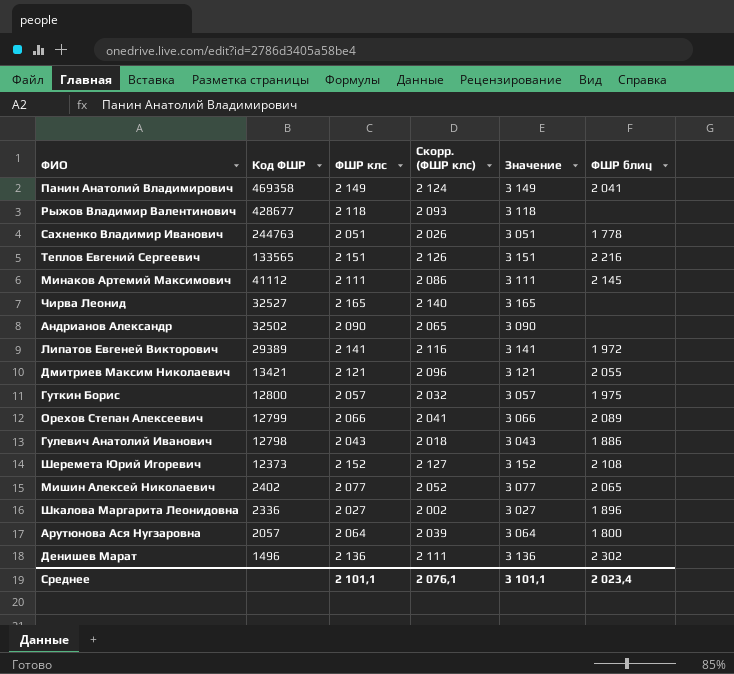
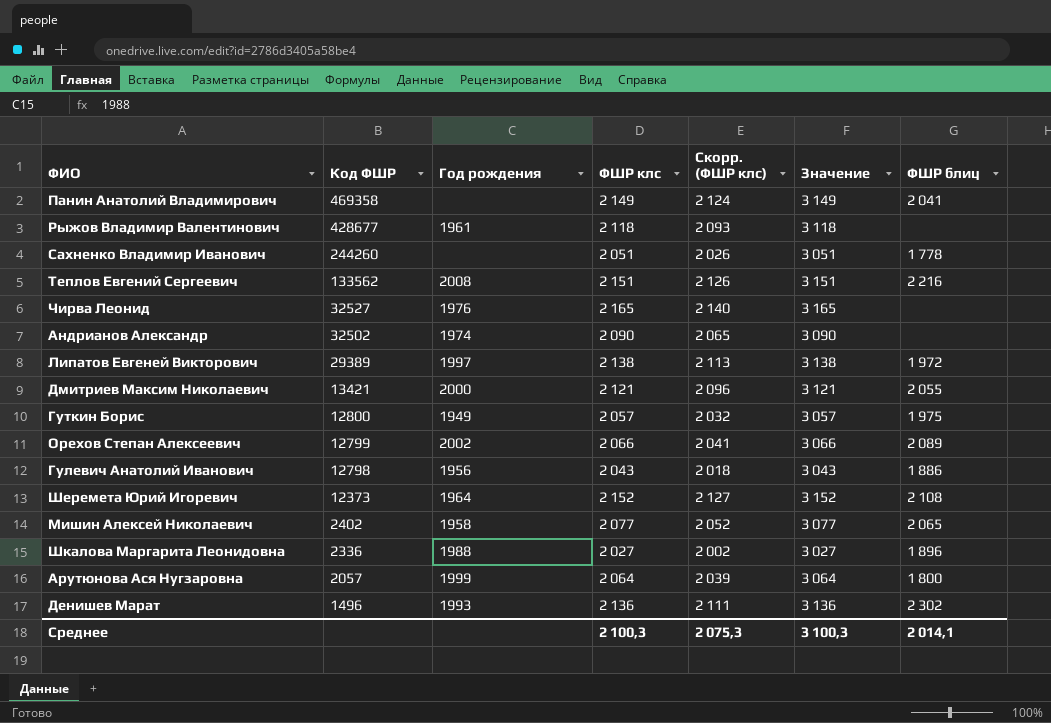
column Год рождения | position: none -> 3
row Минаков Артемий Максимович: 41112 | 2 111 | 2 086 | 3 111 | 2 145 -> none
Сахненко Владимир Иванович | Код ФШР: 244763 -> 244260
Теплов Евгений Сергеевич | Код ФШР: 133565 -> 133562
Липатов Евгеней Викторович | ФШР клс: 2 141 -> 2 138
Липатов Евгеней Викторович | Скорр. (ФШР клс): 2 116 -> 2 113
Липатов Евгеней Викторович | Значение: 3 141 -> 3 138
Среднее | ФШР клс: 2 101,1 -> 2 100,3
Среднее | Скорр. (ФШР клс): 2 076,1 -> 2 075,3
Среднее | Значение: 3 101,1 -> 3 100,3
Среднее | ФШР блиц: 2 023,4 -> 2 014,1

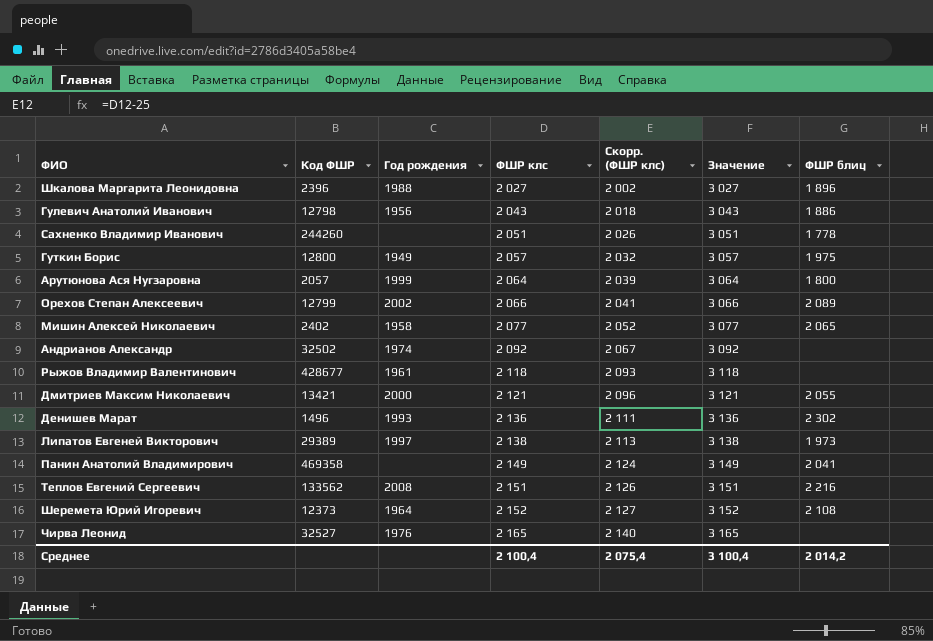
row order: Код ФШР descending -> ФШР клс ascending
Шкалова Маргарита Леонидовна | Код ФШР: 2336 -> 2396
Андрианов Александр | ФШР клс: 2 090 -> 2 092
Андрианов Александр | Скорр. (ФШР клс): 2 065 -> 2 067
Андрианов Александр | Значение: 3 090 -> 3 092
Липатов Евгеней Викторович | ФШР блиц: 1 972 -> 1 973
Среднее | ФШР клс: 2 100,3 -> 2 100,4
Среднее | Скорр. (ФШР клс): 2 075,3 -> 2 075,4
Среднее | Значение: 3 100,3 -> 3 100,4
Среднее | ФШР блиц: 2 014,1 -> 2 014,2

